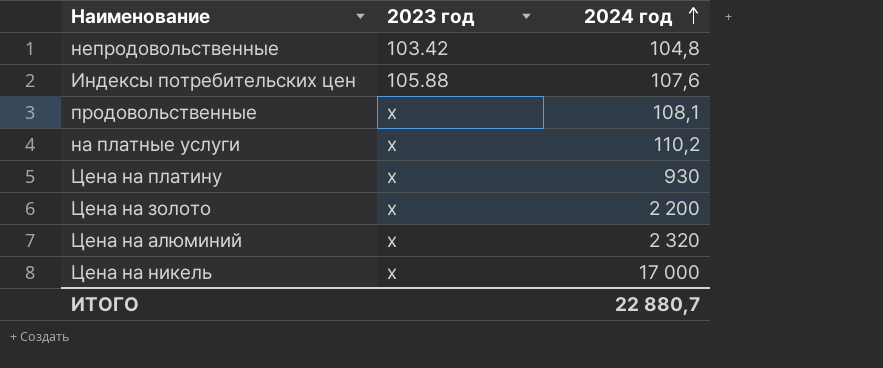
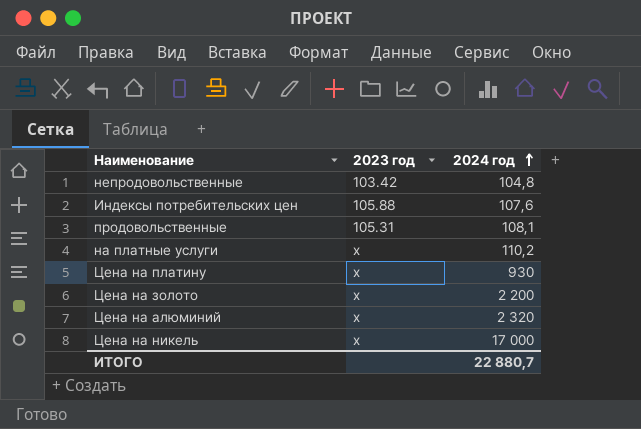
продовольственные | 2023 год: х -> 105.31

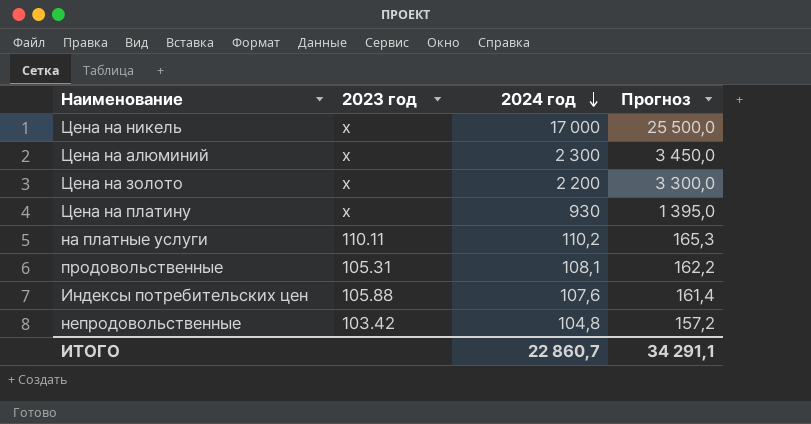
row order: 2024 год ascending -> 2024 год descending
column Прогноз | formula: none -> [2024 год] * 1,5
Цена на алюминий | 2024 год: 2 320 -> 2 300
на платные услуги | 2023 год: х -> 110.11
ИТОГО | 2024 год: 22 880,7 -> 22 860,7

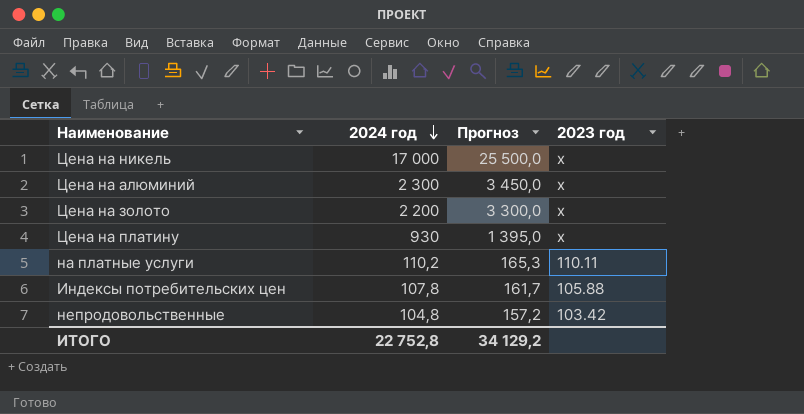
column 2023 год | position: 2 -> 4
row продовольственные: 105.31 | 108,1 | 162,2 -> none
Индексы потребительских цен | 2024 год: 107,6 -> 107,8
Индексы потребительских цен | Прогноз: 161,4 -> 161,7
ИТОГО | 2024 год: 22 860,7 -> 22 752,8
ИТОГО | Прогноз: 34 291,1 -> 34 129,2

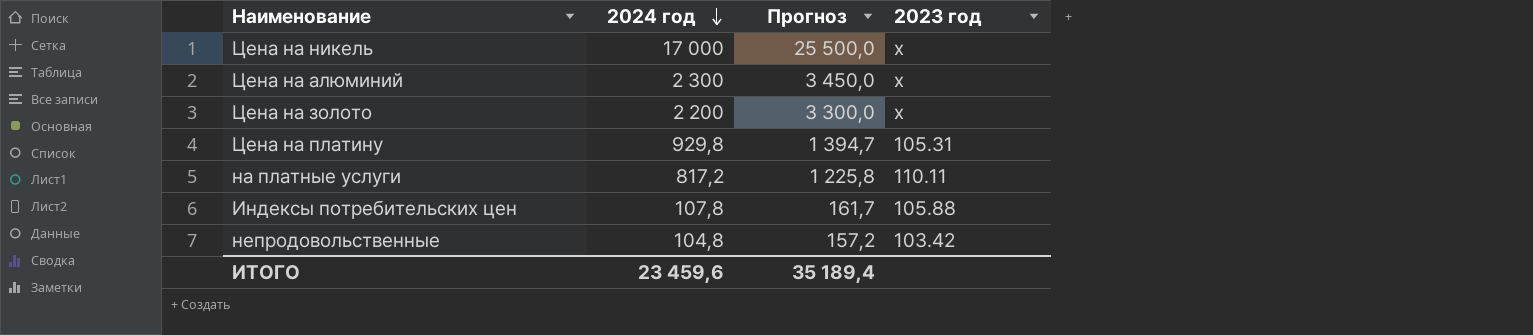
Цена на платину | 2024 год: 930 -> 929,8
Цена на платину | Прогноз: 1 395,0 -> 1 394,7
Цена на платину | 2023 год: х -> 105.31
на платные услуги | 2024 год: 110,2 -> 817,2
на платные услуги | Прогноз: 165,3 -> 1 225,8
ИТОГО | 2024 год: 22 752,8 -> 23 459,6
ИТОГО | Прогноз: 34 129,2 -> 35 189,4

